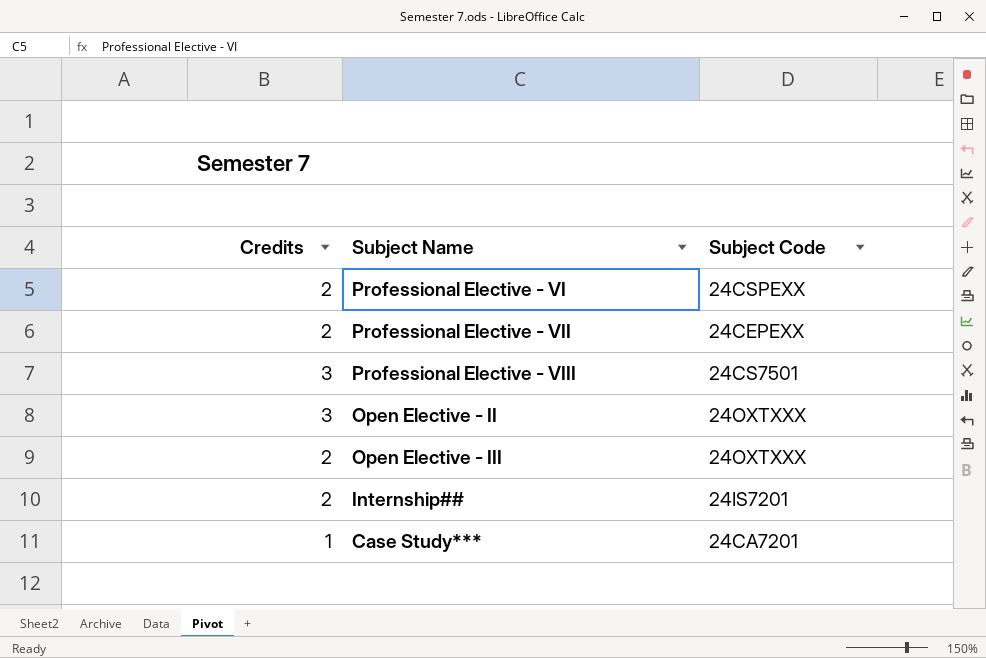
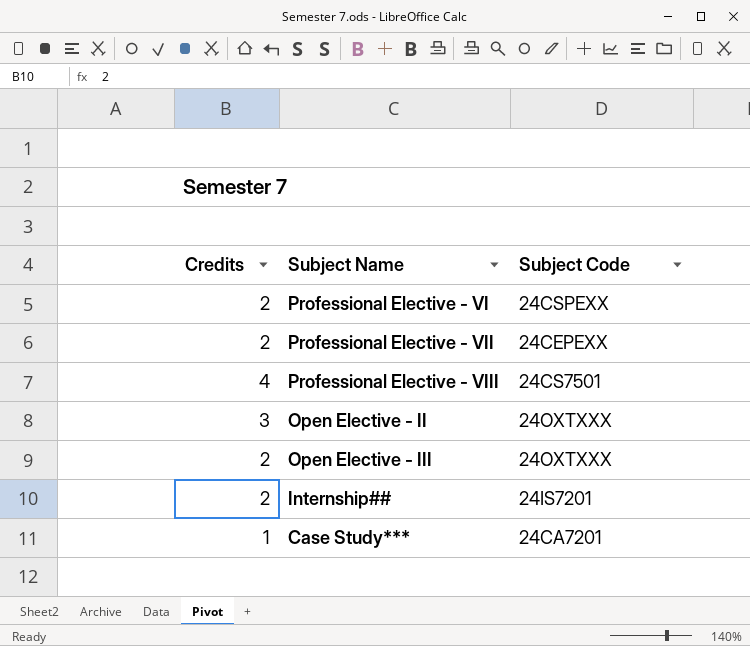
Professional Elective - VIII | Credits: 3 -> 4

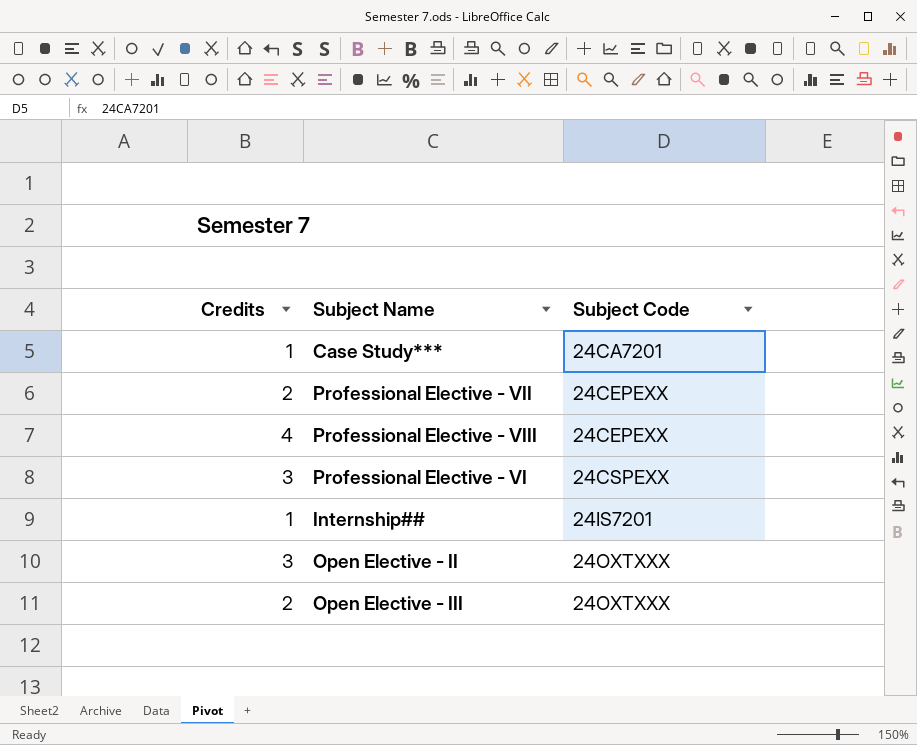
row order: none -> Subject Code ascending
Professional Elective - VIII | Subject Code: 24CS7501 -> 24CEPEXX
Professional Elective - VI | Credits: 2 -> 3
Internship## | Credits: 2 -> 1

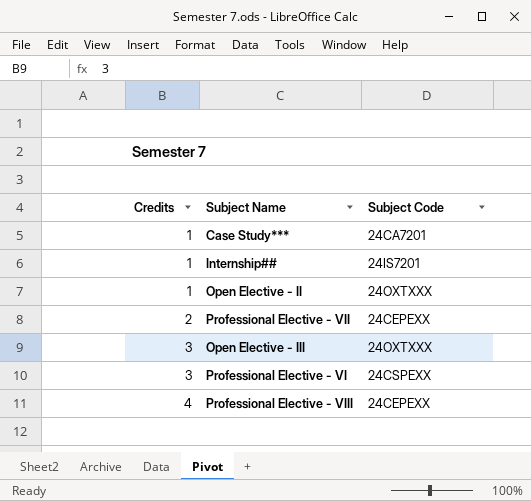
row order: Subject Code ascending -> Credits ascending
Open Elective - II | Credits: 3 -> 1
Open Elective - III | Credits: 2 -> 3

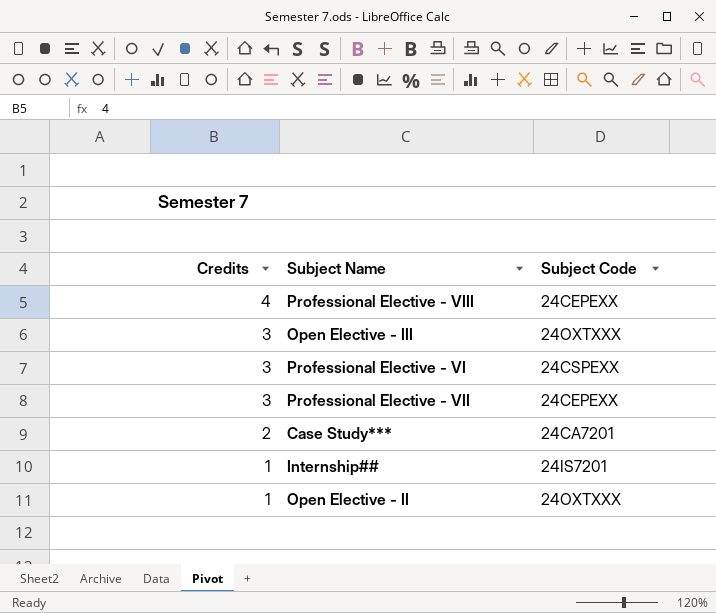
row order: Credits ascending -> Credits descending
Professional Elective - VII | Credits: 2 -> 3
Case Study*** | Credits: 1 -> 2

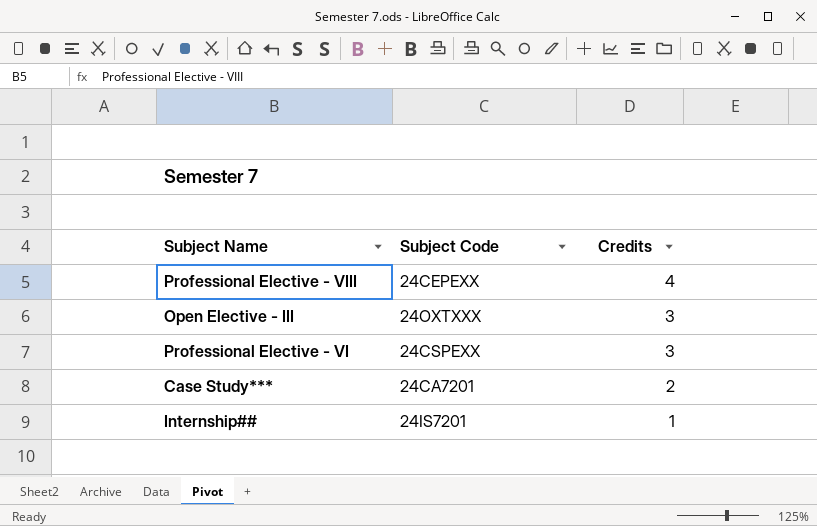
column Credits | position: 1 -> 3
row Professional Elective - VII: 3 | 24CEPEXX -> none
row Open Elective - II: 1 | 24OXTXXX -> none

